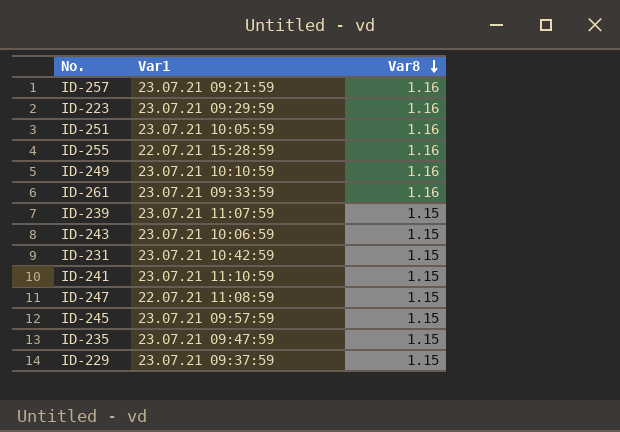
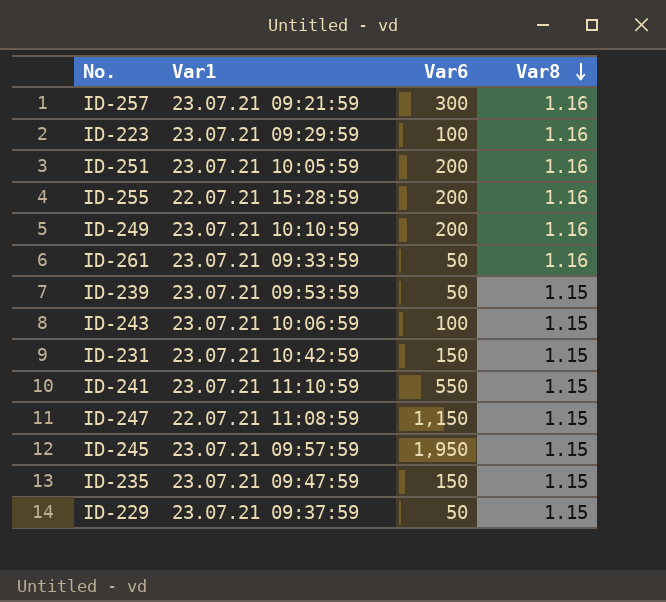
column Var6 | position: none -> 3
ID-239 | Var1: 23.07.21 11:07:59 -> 23.07.21 09:53:59

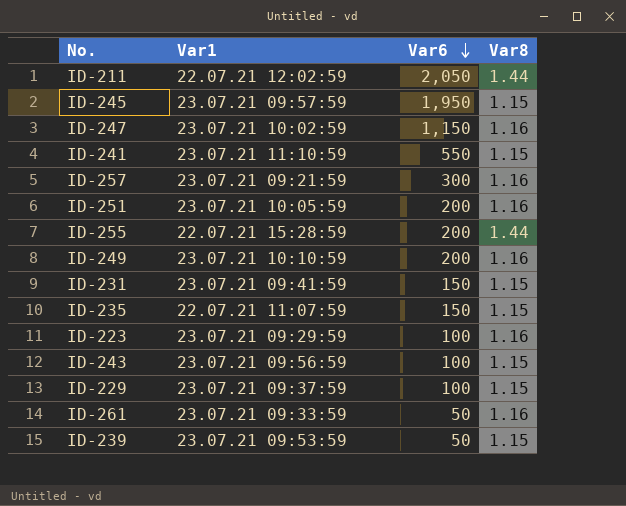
row order: Var8 descending -> Var6 descending
row ID-211: none -> 22.07.21 12:02:59 | 2,050 | 1.44
ID-247 | Var1: 22.07.21 11:08:59 -> 23.07.21 10:02:59
ID-247 | Var8: 1.15 -> 1.16
ID-255 | Var8: 1.16 -> 1.44
ID-231 | Var1: 23.07.21 10:42:59 -> 23.07.21 09:41:59
ID-235 | Var1: 23.07.21 09:47:59 -> 22.07.21 11:07:59
ID-243 | Var1: 23.07.21 10:06:59 -> 23.07.21 09:56:59
ID-229 | Var6: 50 -> 100

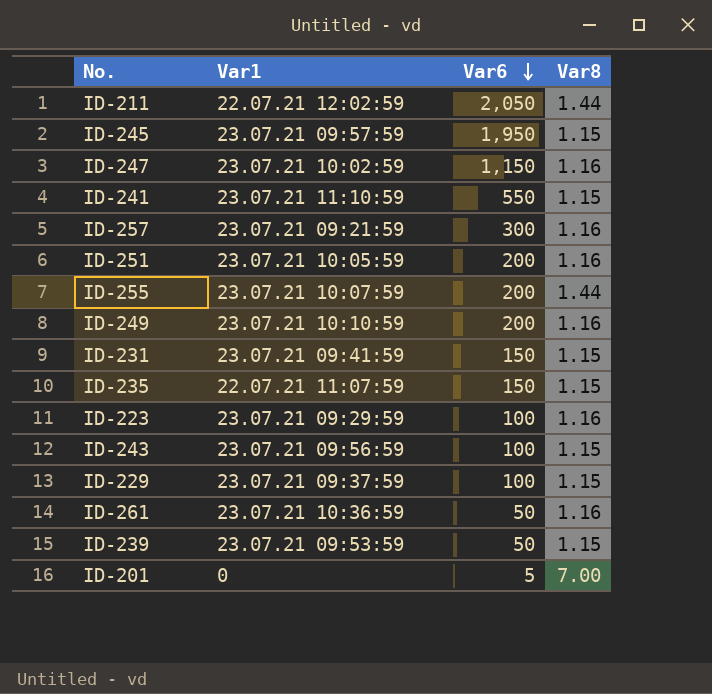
ID-255 | Var1: 22.07.21 15:28:59 -> 23.07.21 10:07:59
ID-261 | Var1: 23.07.21 09:33:59 -> 23.07.21 10:36:59
row ID-201: none -> 0 | 5 | 7.00

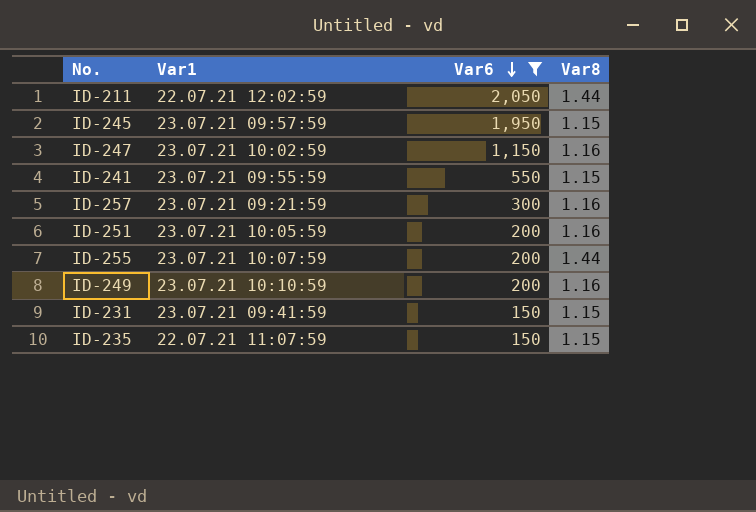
filter: none -> Var6 >= 150
ID-241 | Var1: 23.07.21 11:10:59 -> 23.07.21 09:55:59

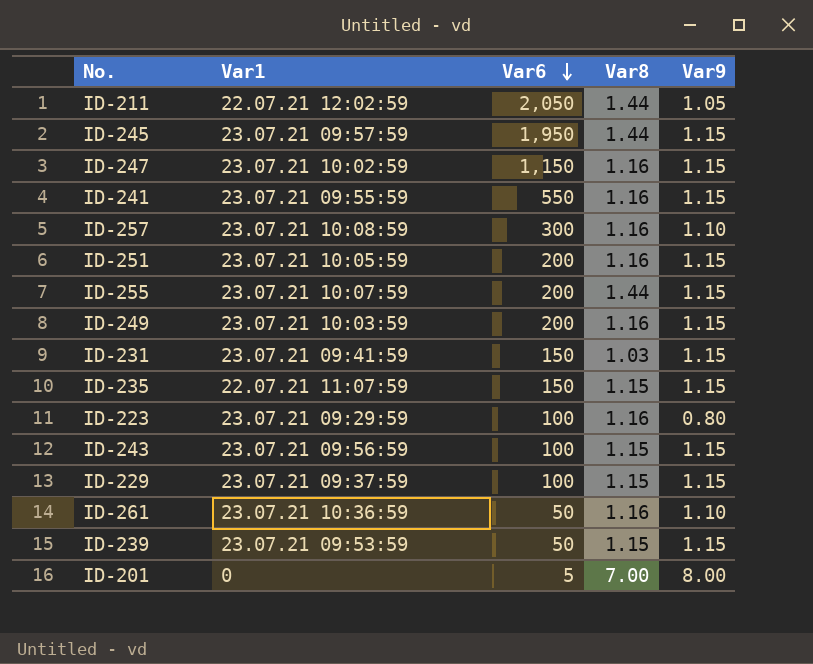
filter: Var6 >= 150 -> none
column Var9 | position: none -> 5
ID-245 | Var8: 1.15 -> 1.44
ID-241 | Var8: 1.15 -> 1.16
ID-257 | Var1: 23.07.21 09:21:59 -> 23.07.21 10:08:59
ID-249 | Var1: 23.07.21 10:10:59 -> 23.07.21 10:03:59
ID-231 | Var8: 1.15 -> 1.03

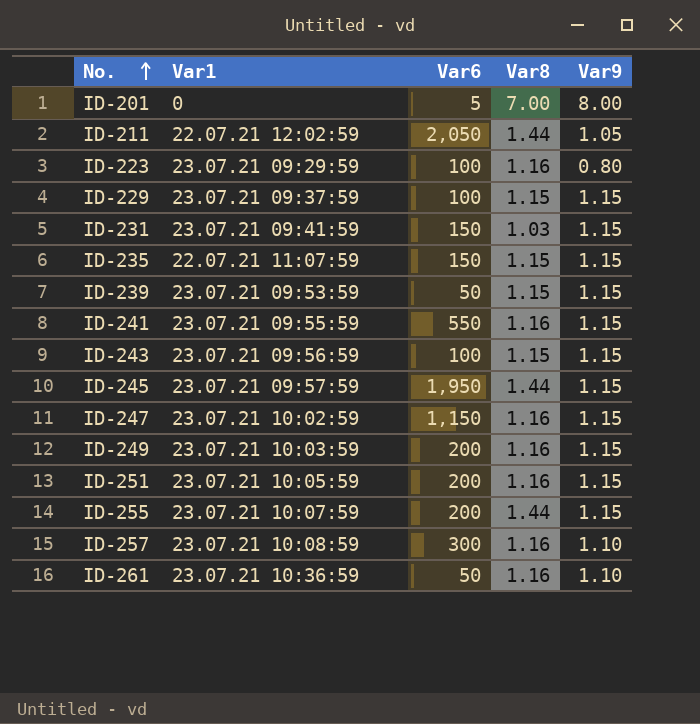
row order: Var6 descending -> No. ascending

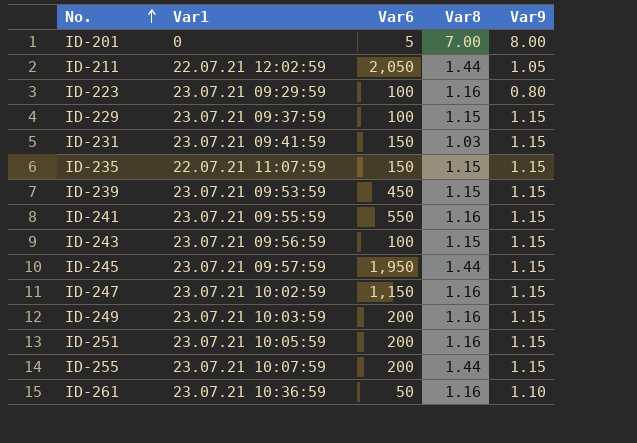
row ID-257: 23.07.21 10:08:59 | 300 | 1.16 | 1.10 -> none
ID-239 | Var6: 50 -> 450

